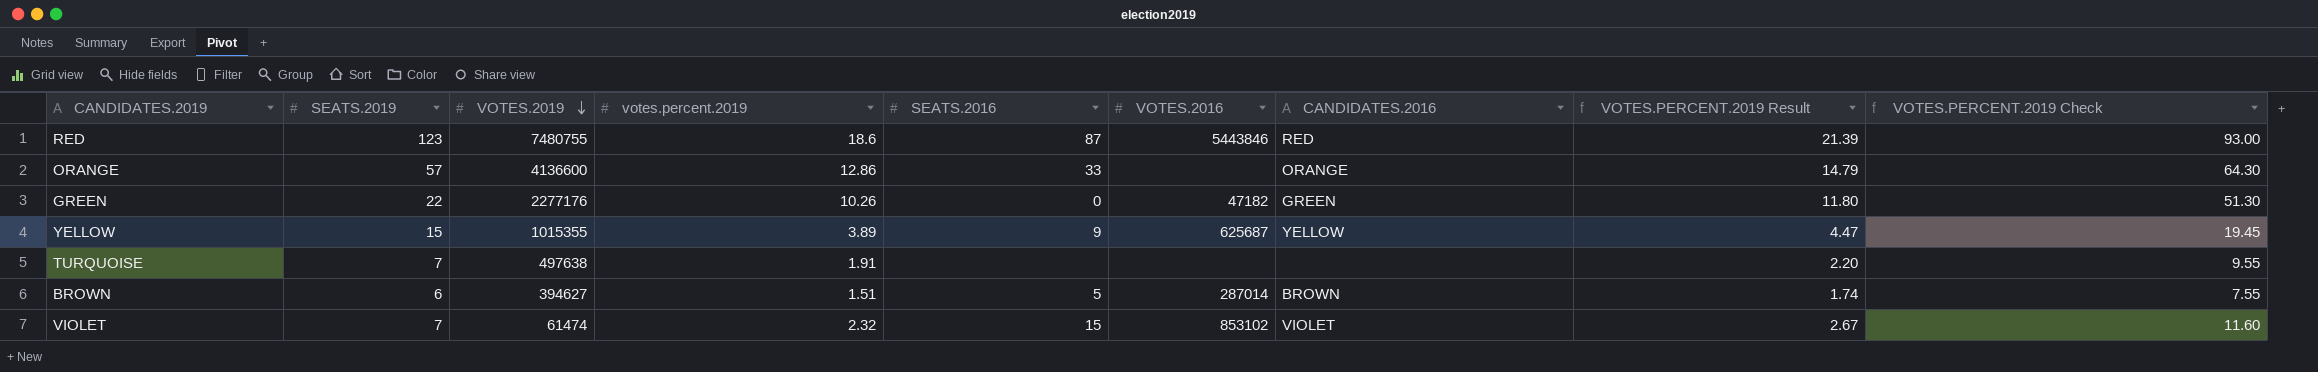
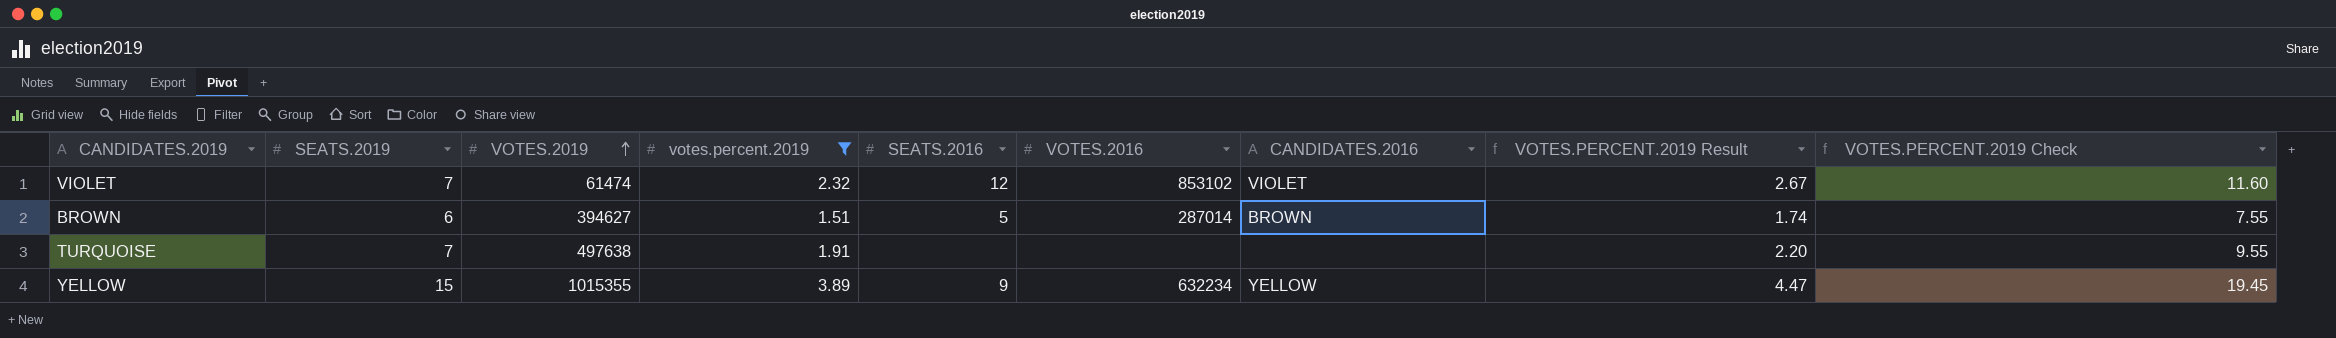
filter: none -> votes.percent.2019 <= 3.89
row order: VOTES.2019 descending -> VOTES.2019 ascending
VIOLET | SEATS.2016: 15 -> 12
YELLOW | VOTES.2016: 625687 -> 632234

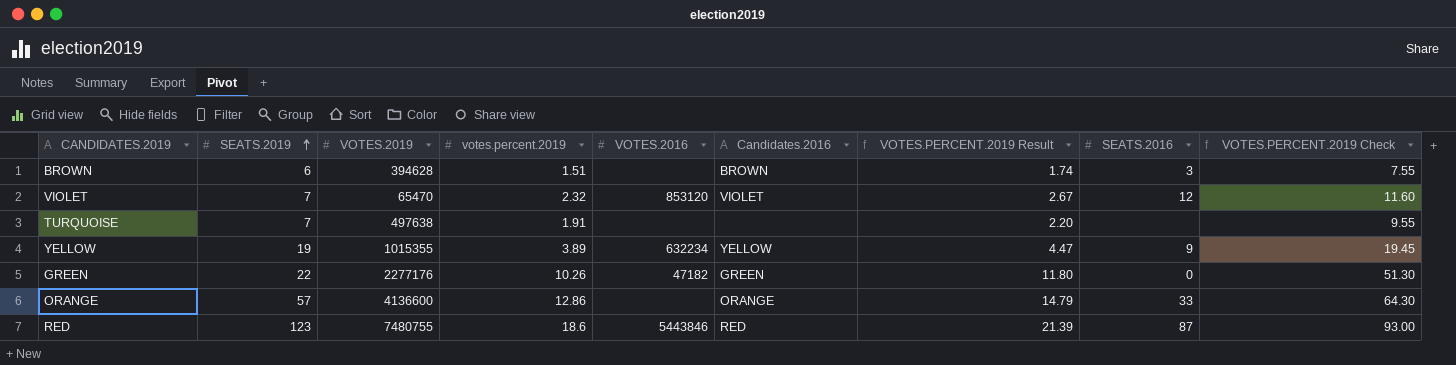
filter: votes.percent.2019 <= 3.89 -> none
row order: VOTES.2019 ascending -> SEATS.2019 ascending
column name: CANDIDATES.2016 -> Candidates.2016
column SEATS.2016 | position: 5 -> 8
BROWN | VOTES.2019: 394627 -> 394628
BROWN | VOTES.2016: 287014 -> none
BROWN | SEATS.2016: 5 -> 3
VIOLET | VOTES.2019: 61474 -> 65470
VIOLET | VOTES.2016: 853102 -> 853120
YELLOW | SEATS.2019: 15 -> 19

